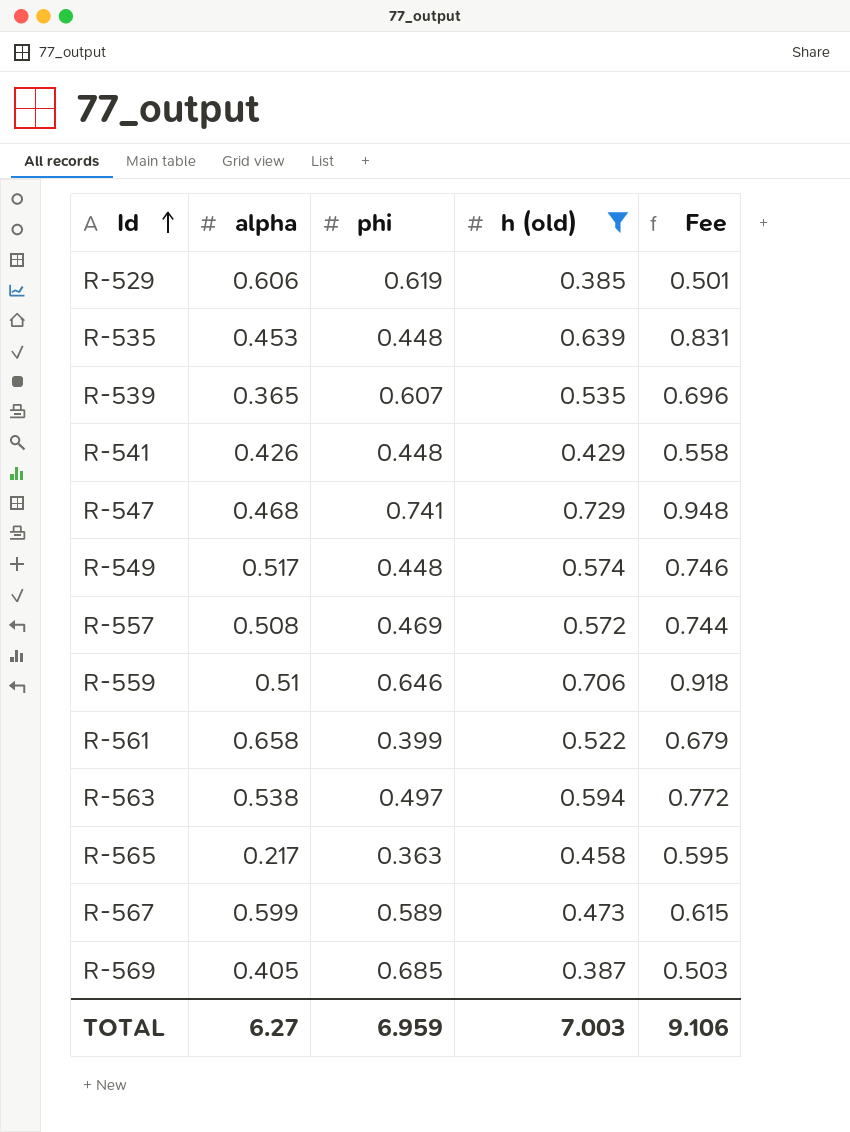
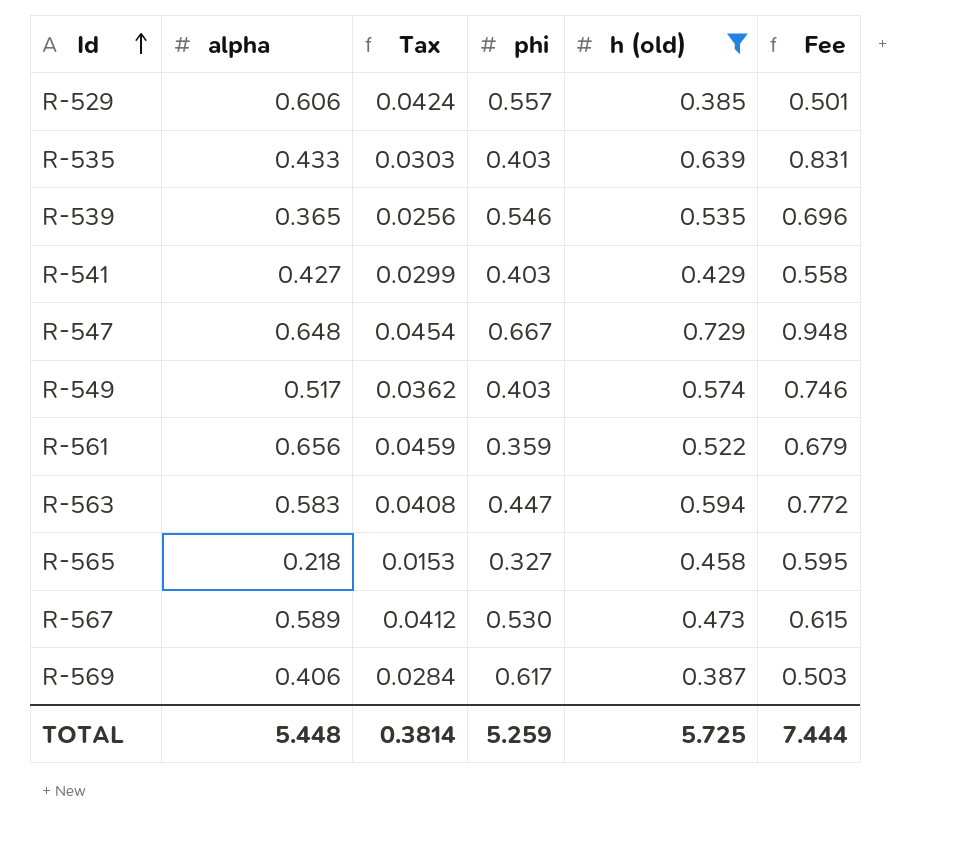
column Tax | formula: none -> [alpha] * 0.07
row R-557: 0.508 | 0.469 | 0.572 | 0.744 -> none
row R-559: 0.51 | 0.646 | 0.706 | 0.918 -> none
R-529 | phi: 0.619 -> 0.557
R-535 | alpha: 0.453 -> 0.433
R-535 | phi: 0.448 -> 0.403
R-539 | phi: 0.607 -> 0.546
R-541 | alpha: 0.426 -> 0.427
R-541 | phi: 0.448 -> 0.403
R-547 | alpha: 0.468 -> 0.648
R-547 | phi: 0.741 -> 0.667
R-549 | phi: 0.448 -> 0.403
R-561 | alpha: 0.658 -> 0.656
R-561 | phi: 0.399 -> 0.359
R-563 | alpha: 0.538 -> 0.583
R-563 | phi: 0.497 -> 0.447
R-565 | alpha: 0.217 -> 0.218
R-565 | phi: 0.363 -> 0.327
R-567 | alpha: 0.599 -> 0.589
R-567 | phi: 0.589 -> 0.530
R-569 | alpha: 0.405 -> 0.406
R-569 | phi: 0.685 -> 0.617
TOTAL | alpha: 6.27 -> 5.448
TOTAL | phi: 6.959 -> 5.259
TOTAL | h (old): 7.003 -> 5.725
TOTAL | Fee: 9.106 -> 7.444

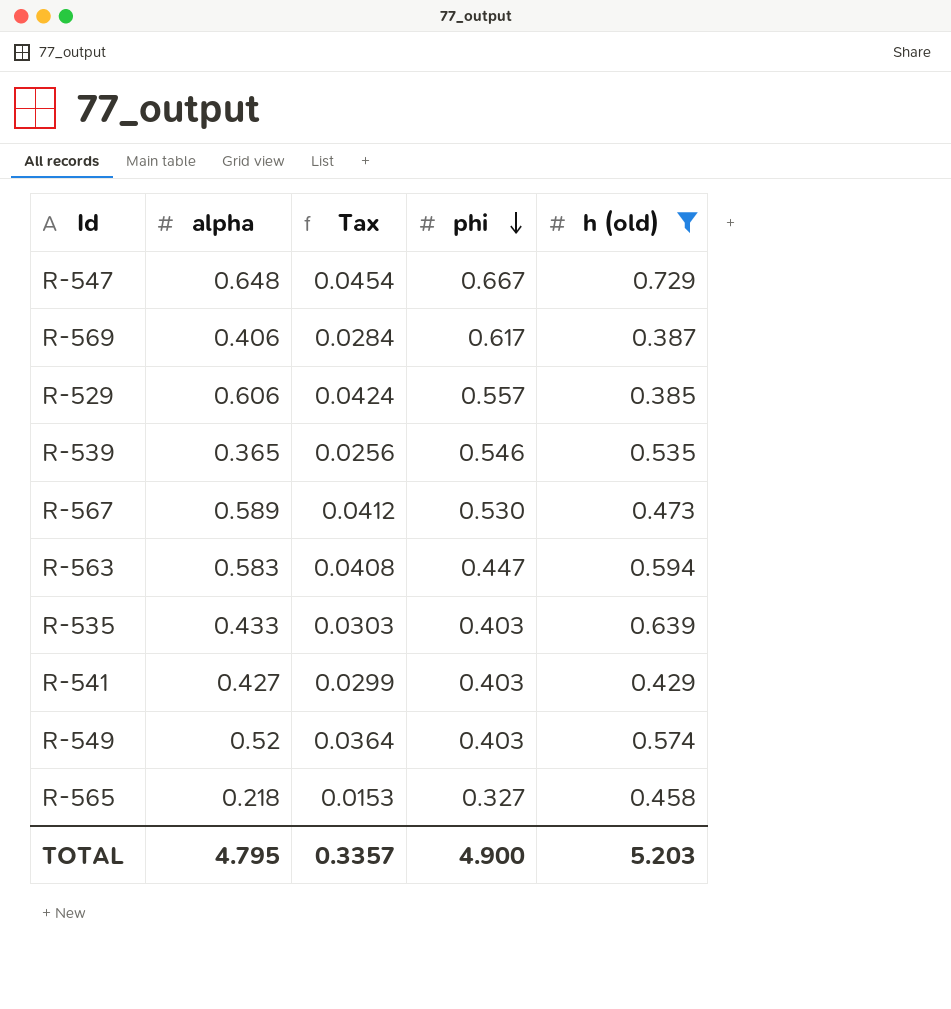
row order: Id ascending -> phi descending
column Fee | formula: [h (old)] * 1.3 -> none
row R-561: 0.656 | 0.0459 | 0.359 | 0.522 | 0.679 -> none
R-549 | alpha: 0.517 -> 0.52
R-549 | Tax: 0.0362 -> 0.0364
TOTAL | alpha: 5.448 -> 4.795
TOTAL | Tax: 0.3814 -> 0.3357
TOTAL | phi: 5.259 -> 4.900
TOTAL | h (old): 5.725 -> 5.203

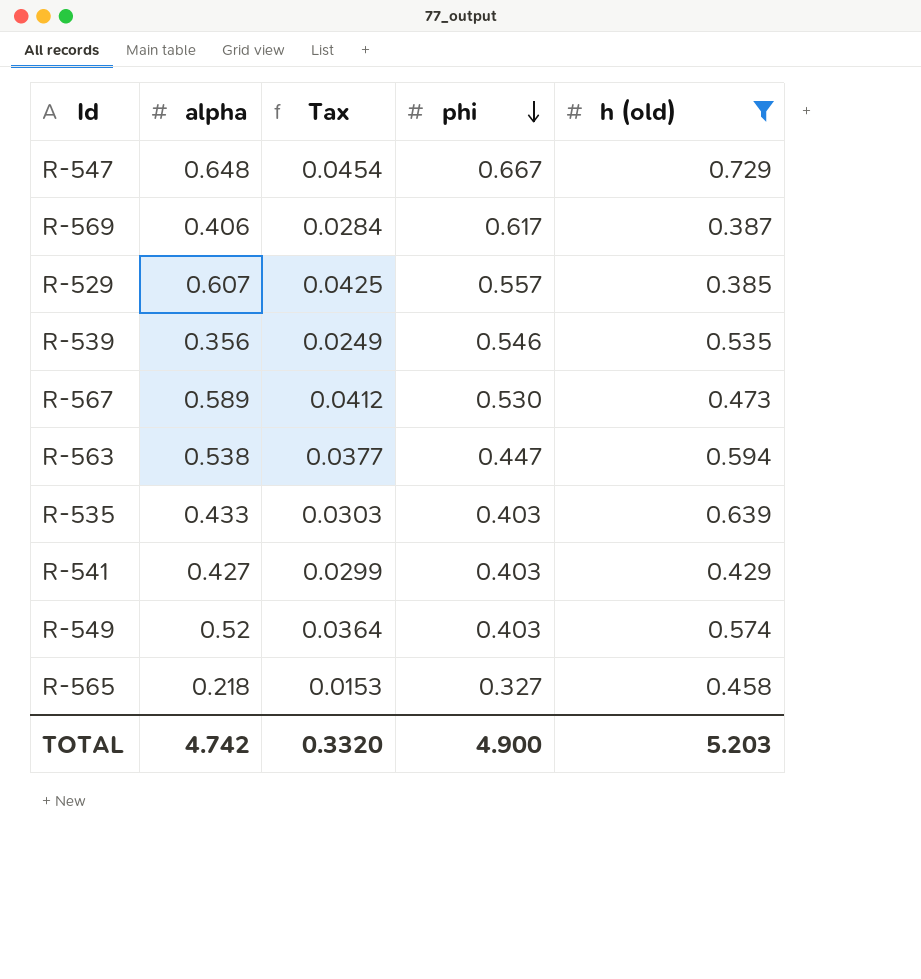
R-529 | alpha: 0.606 -> 0.607
R-529 | Tax: 0.0424 -> 0.0425
R-539 | alpha: 0.365 -> 0.356
R-539 | Tax: 0.0256 -> 0.0249
R-563 | alpha: 0.583 -> 0.538
R-563 | Tax: 0.0408 -> 0.0377
TOTAL | alpha: 4.795 -> 4.742
TOTAL | Tax: 0.3357 -> 0.3320

